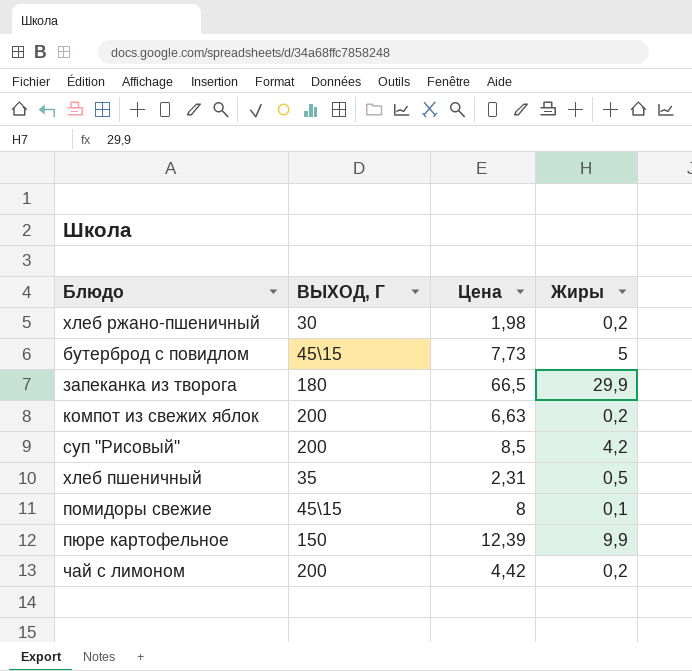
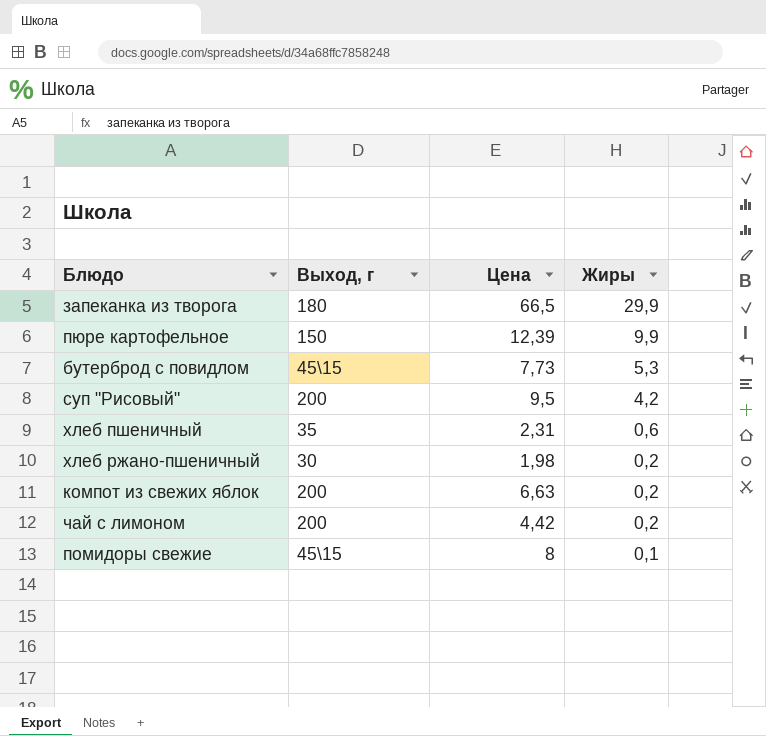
row order: none -> Жиры descending
column name: ВЫХОД, Г -> Выход, г
бутерброд с повидлом | Жиры: 5 -> 5,3
суп "Рисовый" | Цена: 8,5 -> 9,5
хлеб пшеничный | Жиры: 0,5 -> 0,6

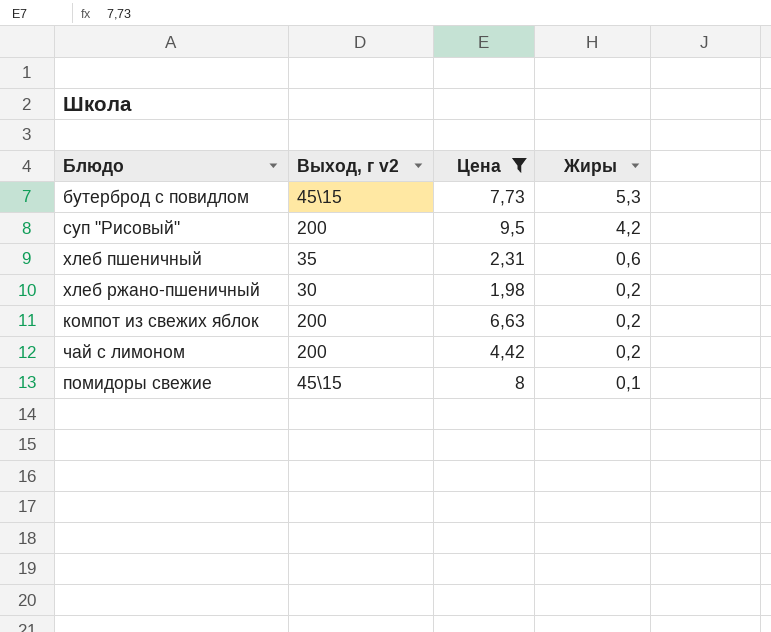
filter: none -> Цена <= 9,5
column name: Выход, г -> Выход, г v2

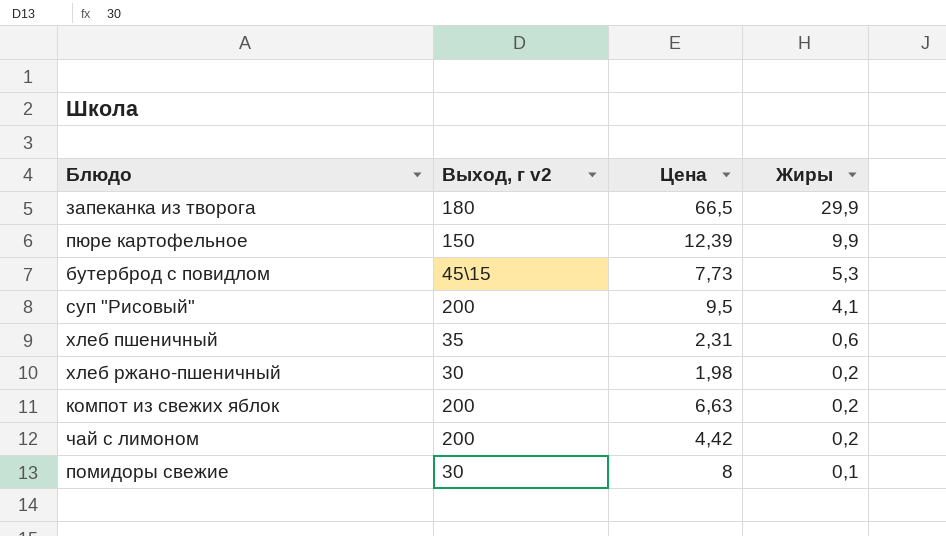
filter: Цена <= 9,5 -> none
суп "Рисовый" | Жиры: 4,2 -> 4,1
помидоры свежие | Выход, г v2: 45\15 -> 30

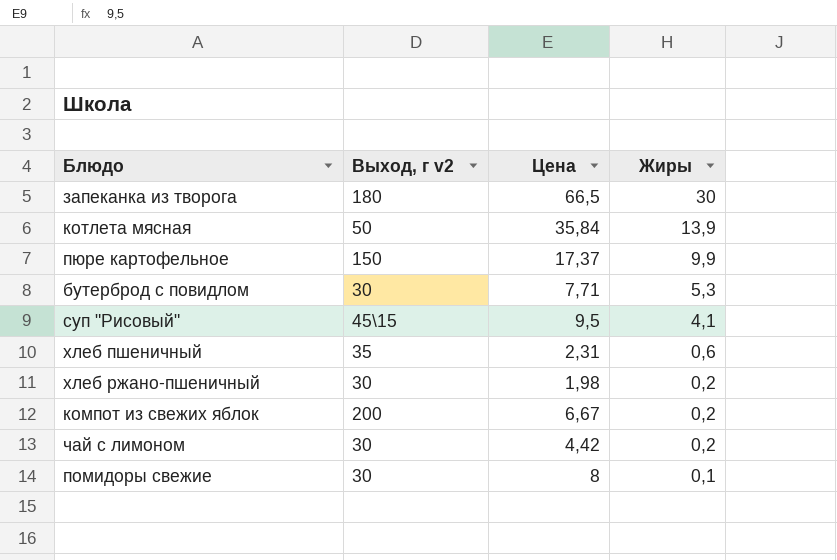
запеканка из творога | Жиры: 29,9 -> 30
row котлета мясная: none -> 50 | 35,84 | 13,9
пюре картофельное | Цена: 12,39 -> 17,37
бутерброд с повидлом | Выход, г v2: 45\15 -> 30
бутерброд с повидлом | Цена: 7,73 -> 7,71
суп "Рисовый" | Выход, г v2: 200 -> 45\15
компот из свежих яблок | Цена: 6,63 -> 6,67
чай с лимоном | Выход, г v2: 200 -> 30

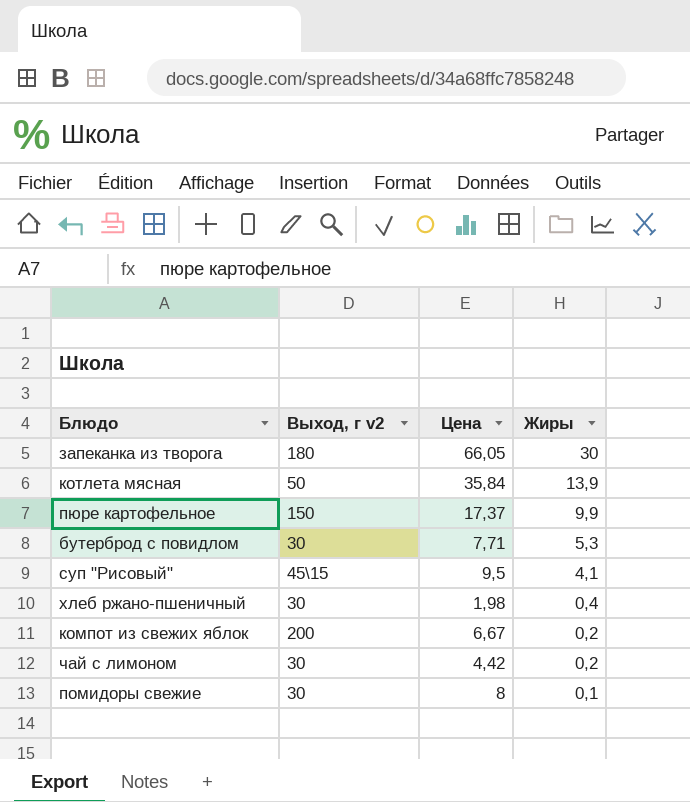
row хлеб пшеничный: 35 | 2,31 | 0,6 -> none
запеканка из творога | Цена: 66,5 -> 66,05
хлеб ржано-пшеничный | Жиры: 0,2 -> 0,4

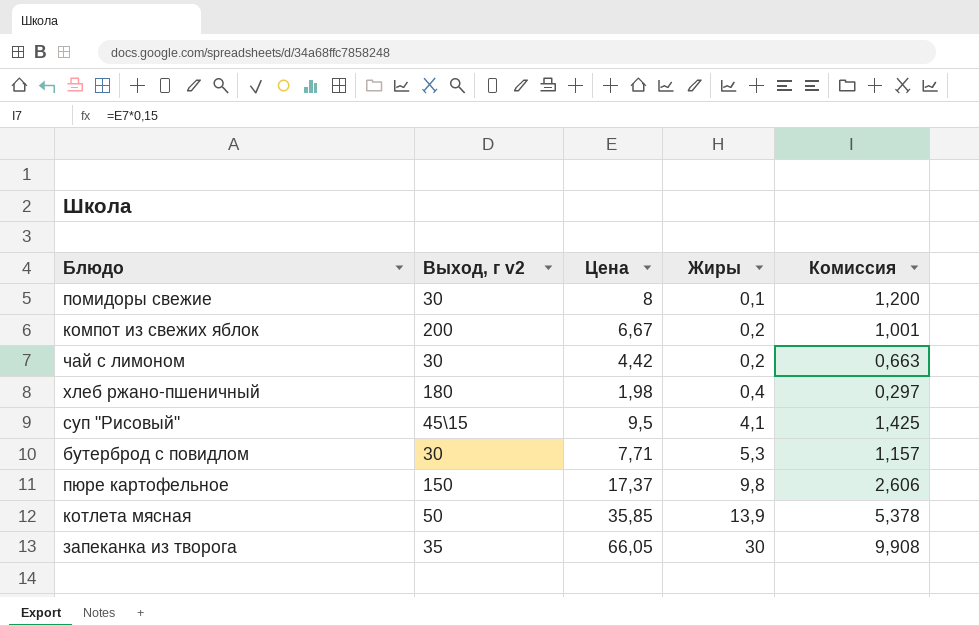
row order: Жиры descending -> Жиры ascending
column Комиссия | formula: none -> [Цена] * 0,15
хлеб ржано-пшеничный | Выход, г v2: 30 -> 180
пюре картофельное | Жиры: 9,9 -> 9,8
котлета мясная | Цена: 35,84 -> 35,85
запеканка из творога | Выход, г v2: 180 -> 35

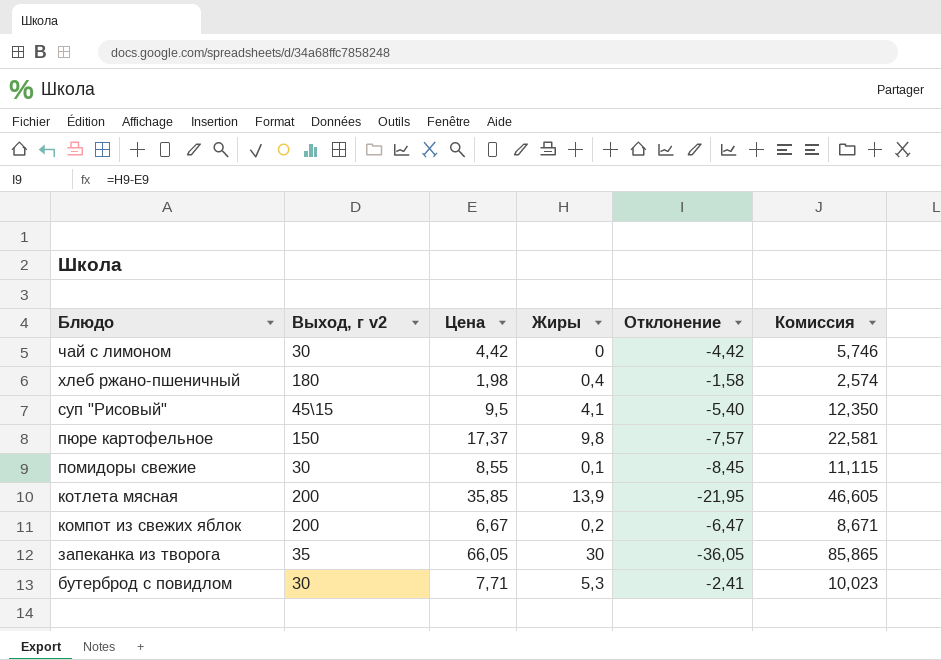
row order: Жиры ascending -> Блюдо descending
column Отклонение | formula: none -> [Жиры] - [Цена]
column Комиссия | formula: [Цена] * 0,15 -> [Цена] * 1,3
чай с лимоном | Жиры: 0,2 -> 0
помидоры свежие | Цена: 8 -> 8,55
котлета мясная | Выход, г v2: 50 -> 200

